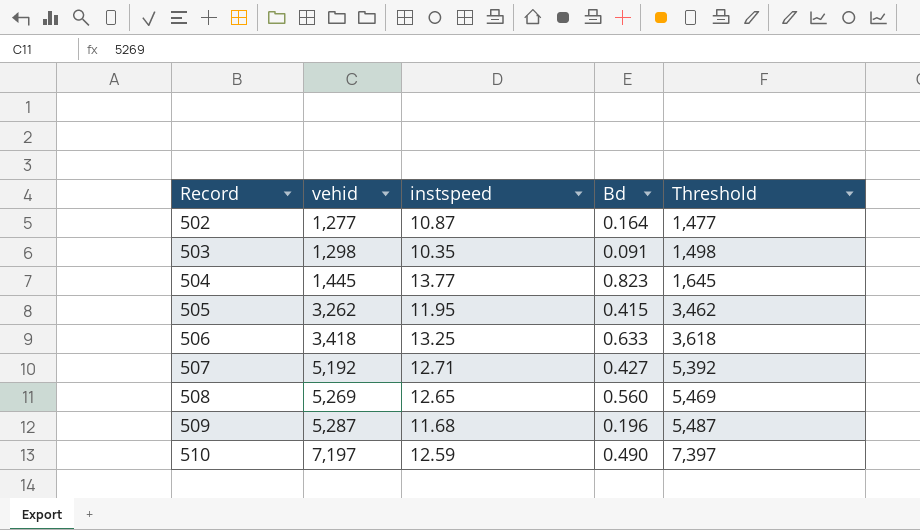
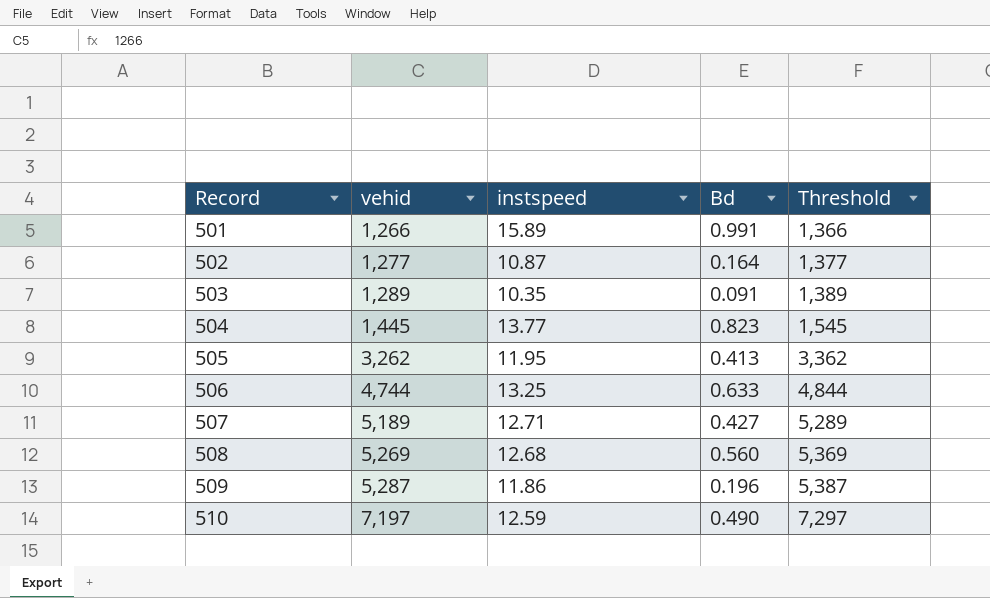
column Threshold | formula: [vehid] + 200 -> [vehid] + 100
row 501: none -> 1,266 | 15.89 | 0.991 | 1,366
503 | vehid: 1,298 -> 1,289
505 | Bd: 0.415 -> 0.413
506 | vehid: 3,418 -> 4,744
507 | vehid: 5,192 -> 5,189
508 | instspeed: 12.65 -> 12.68
509 | instspeed: 11.68 -> 11.86

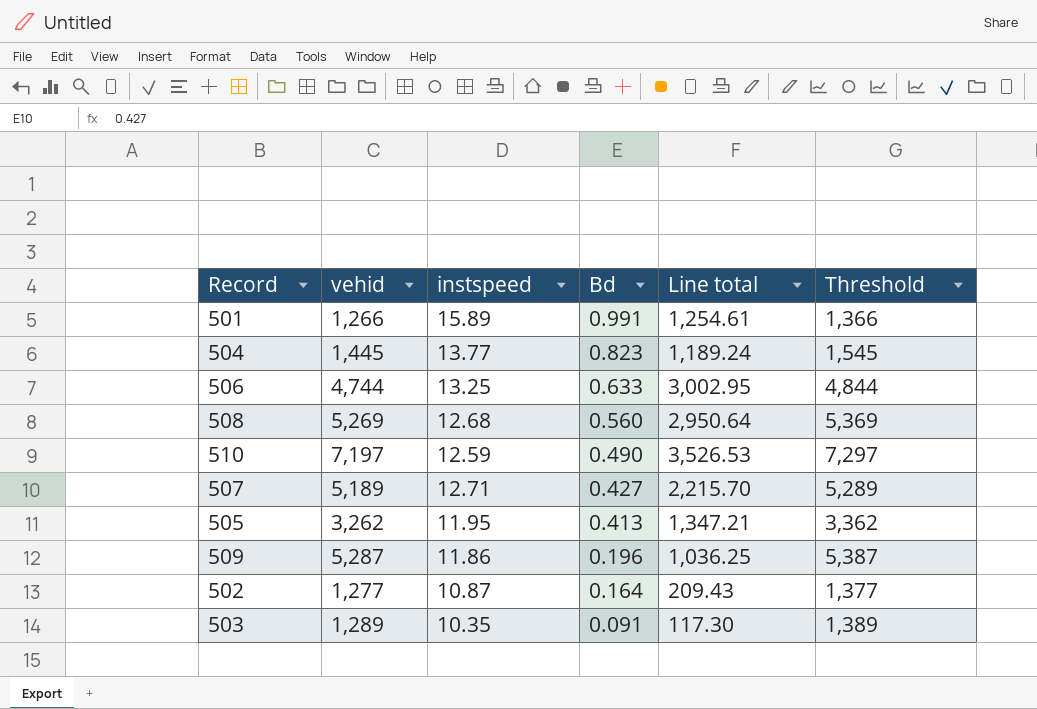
row order: Record ascending -> Bd descending
column Line total | formula: none -> [vehid] * [Bd]

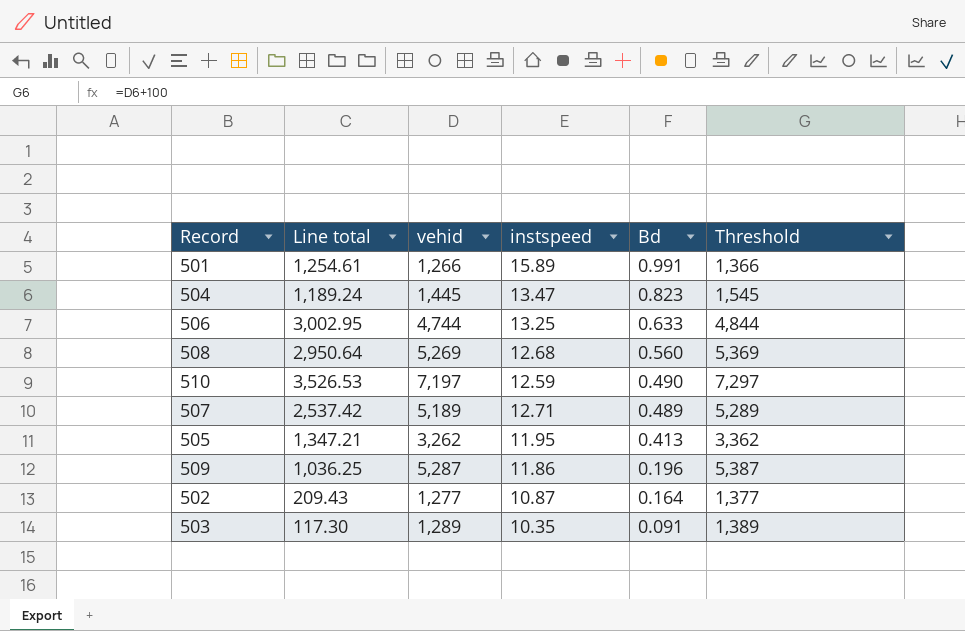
column Line total | position: 5 -> 2
504 | instspeed: 13.77 -> 13.47
507 | Line total: 2,215.70 -> 2,537.42
507 | Bd: 0.427 -> 0.489

